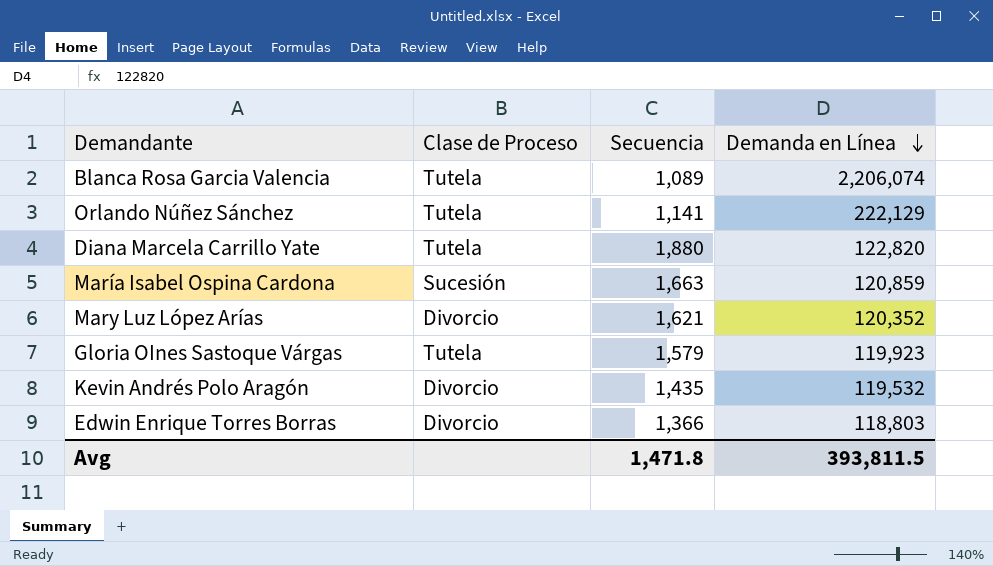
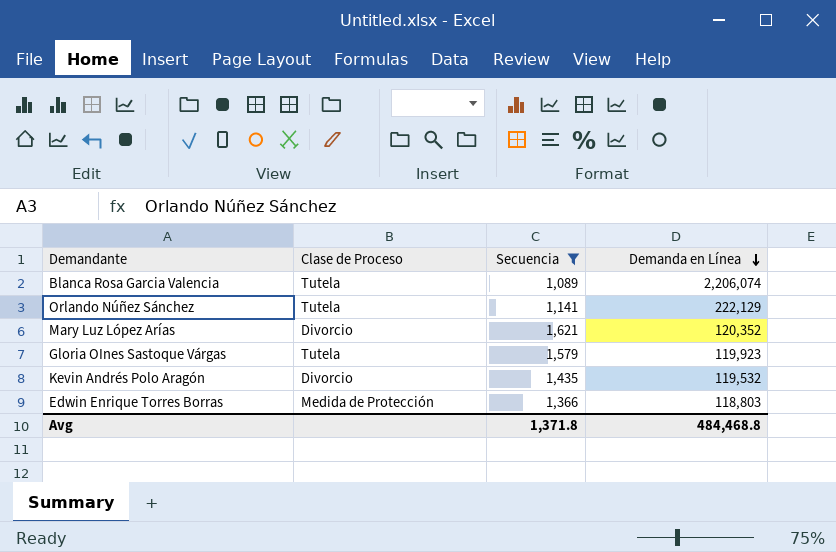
filter: none -> Secuencia <= 1,621
Edwin Enrique Torres Borras | Clase de Proceso: Divorcio -> Medida de Protección
Avg | Secuencia: 1,471.8 -> 1,371.8
Avg | Demanda en Línea: 393,811.5 -> 484,468.8

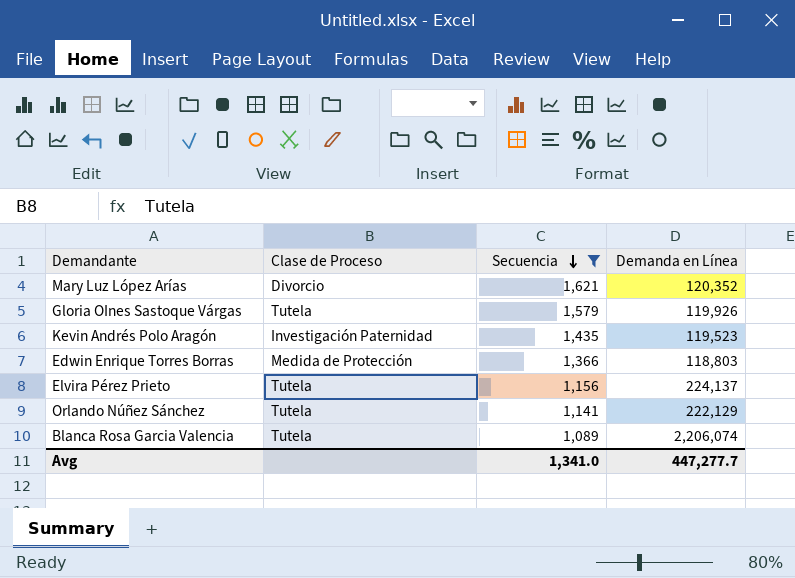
row order: Demanda en Línea descending -> Secuencia descending
Gloria OInes Sastoque Várgas | Demanda en Línea: 119,923 -> 119,926
Kevin Andrés Polo Aragón | Clase de Proceso: Divorcio -> Investigación Paternidad
Kevin Andrés Polo Aragón | Demanda en Línea: 119,532 -> 119,523
row Elvira Pérez Prieto: none -> Tutela | 1,156 | 224,137
Avg | Secuencia: 1,371.8 -> 1,341.0
Avg | Demanda en Línea: 484,468.8 -> 447,277.7

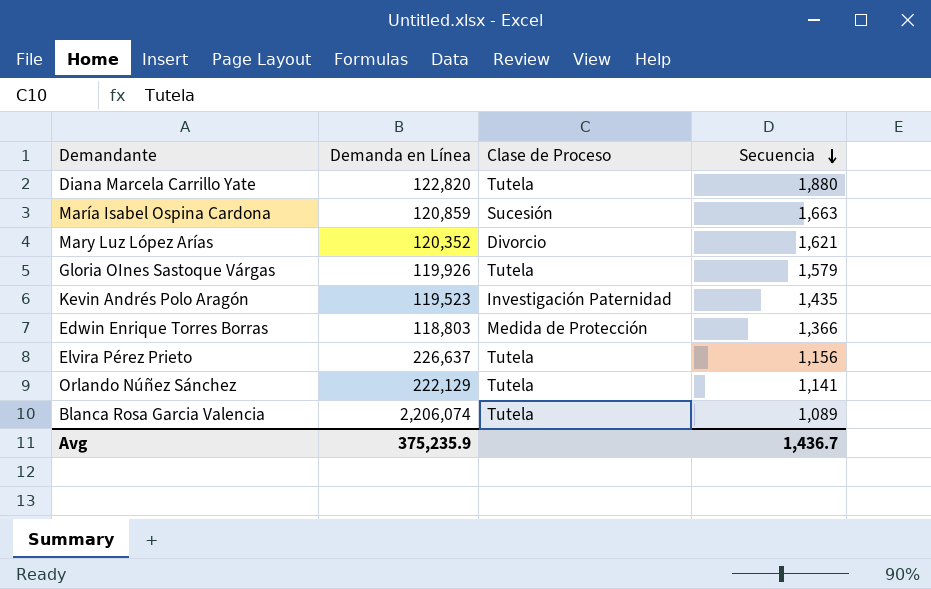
filter: Secuencia <= 1,621 -> none
column Demanda en Línea | position: 4 -> 2
Elvira Pérez Prieto | Demanda en Línea: 224,137 -> 226,637
Avg | Demanda en Línea: 447,277.7 -> 375,235.9
Avg | Secuencia: 1,341.0 -> 1,436.7

